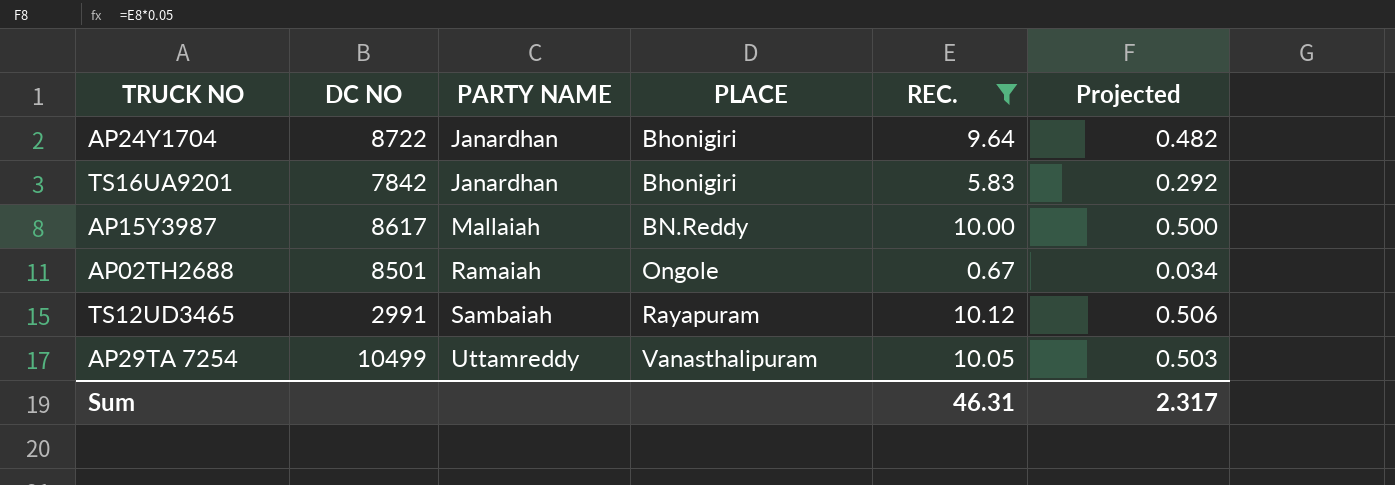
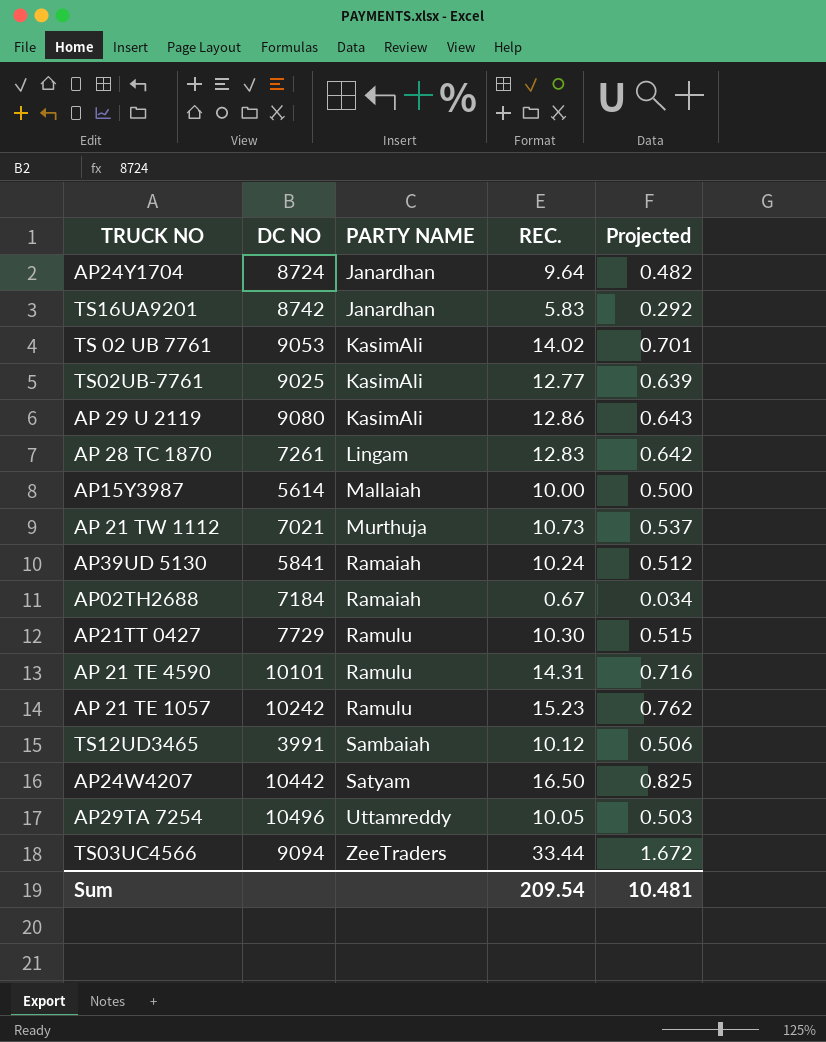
filter: REC. <= 10.12 -> none
column PLACE | position: 4 -> none
AP24Y1704 | DC NO: 8722 -> 8724
TS16UA9201 | DC NO: 7842 -> 8742
AP15Y3987 | DC NO: 8617 -> 5614
AP02TH2688 | DC NO: 8501 -> 7184
TS12UD3465 | DC NO: 2991 -> 3991
AP29TA 7254 | DC NO: 10499 -> 10496
Sum | REC.: 46.31 -> 209.54
Sum | Projected: 2.317 -> 10.481

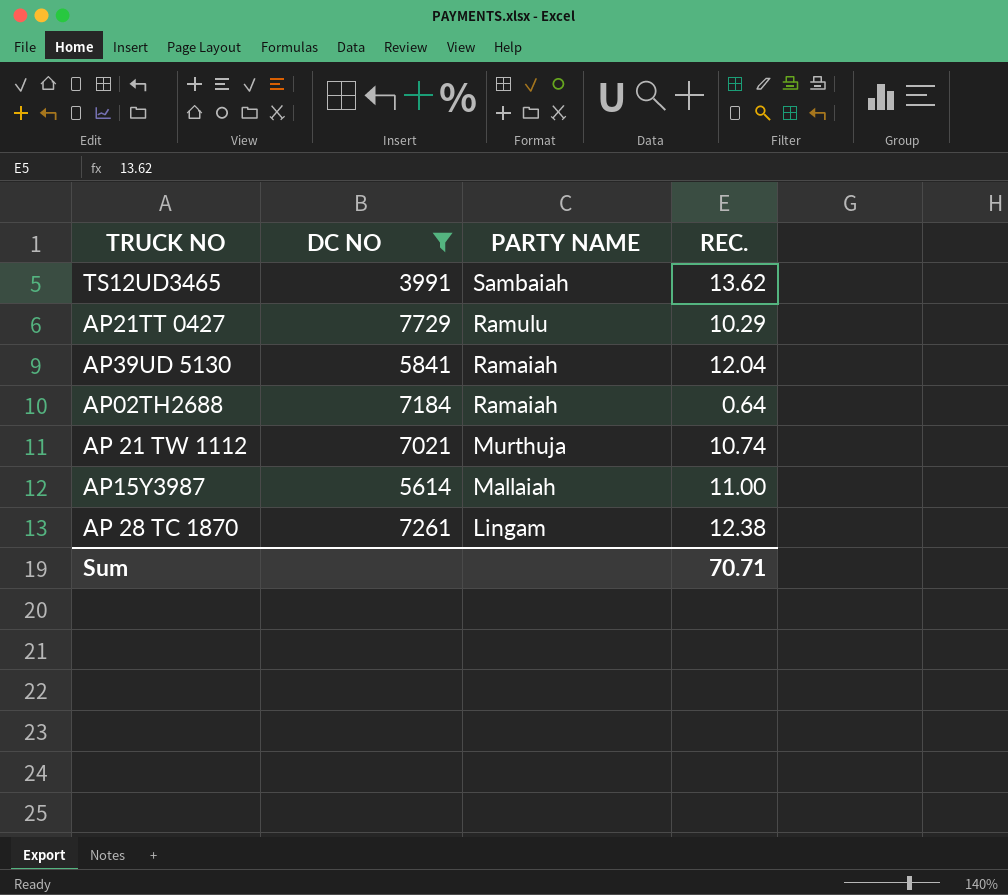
filter: none -> DC NO <= 7729
row order: PARTY NAME ascending -> PARTY NAME descending
column Projected | formula: [REC.] * 0.05 -> none
TS12UD3465 | REC.: 10.12 -> 13.62
AP21TT 0427 | REC.: 10.30 -> 10.29
AP39UD 5130 | REC.: 10.24 -> 12.04
AP02TH2688 | REC.: 0.67 -> 0.64
AP 21 TW 1112 | REC.: 10.73 -> 10.74
AP15Y3987 | REC.: 10.00 -> 11.00
AP 28 TC 1870 | REC.: 12.83 -> 12.38
Sum | REC.: 209.54 -> 70.71

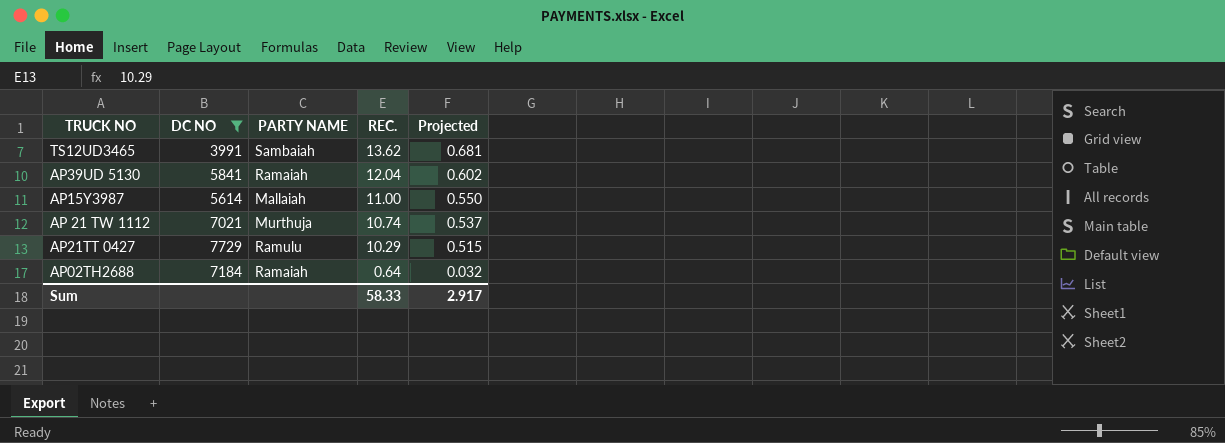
row order: PARTY NAME descending -> REC. descending
column Projected | formula: none -> [REC.] * 0.05
row AP 28 TC 1870: 7261 | Lingam | 12.38 -> none
Sum | REC.: 70.71 -> 58.33

